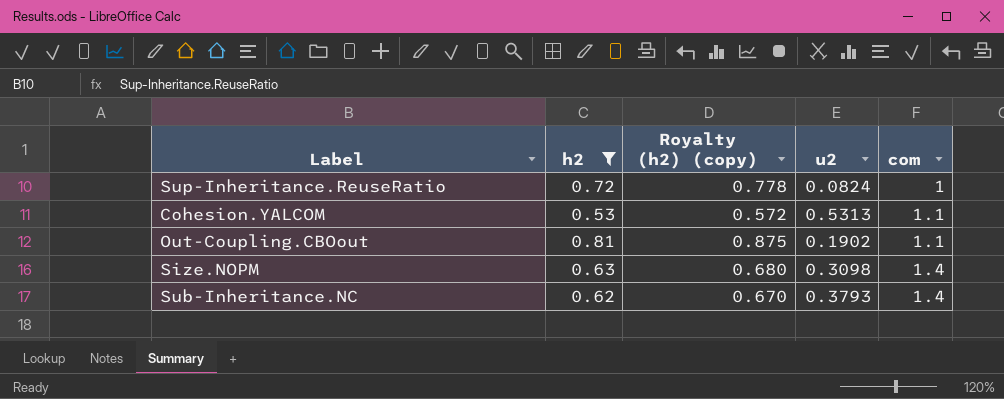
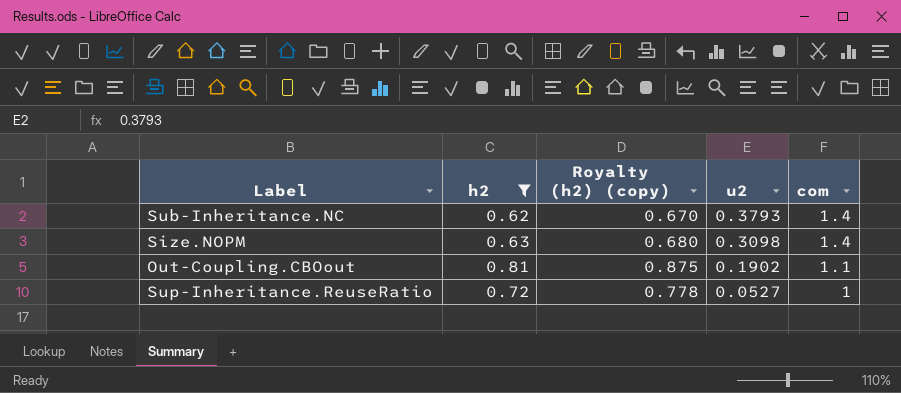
row order: com ascending -> u2 descending
row Cohesion.YALCOM: 0.53 | 0.572 | 0.5313 | 1.1 -> none
Sup-Inheritance.ReuseRatio | u2: 0.0824 -> 0.0527

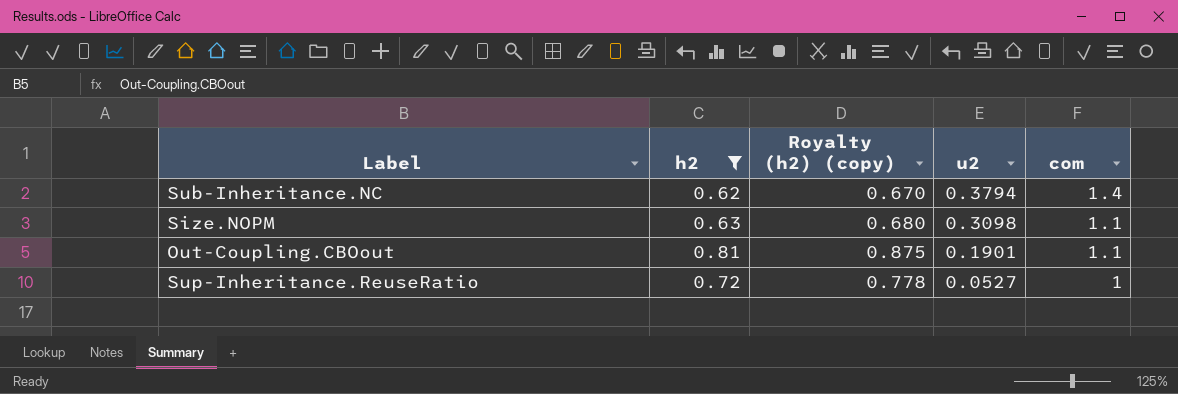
Sub-Inheritance.NC | u2: 0.3793 -> 0.3794
Size.NOPM | com: 1.4 -> 1.1
Out-Coupling.CBOout | u2: 0.1902 -> 0.1901

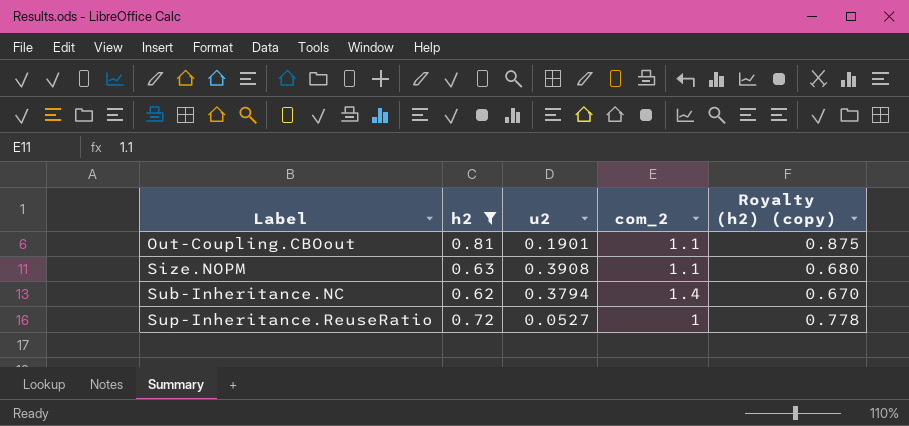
row order: u2 descending -> Label ascending
column name: com -> com_2
column Royalty (h2) (copy) | position: 3 -> 5
Size.NOPM | u2: 0.3098 -> 0.3908

